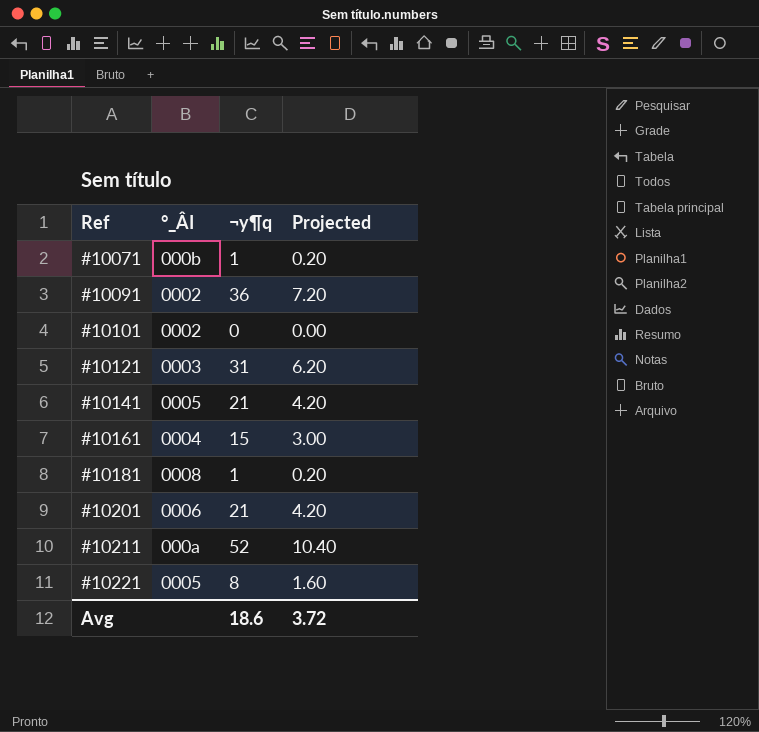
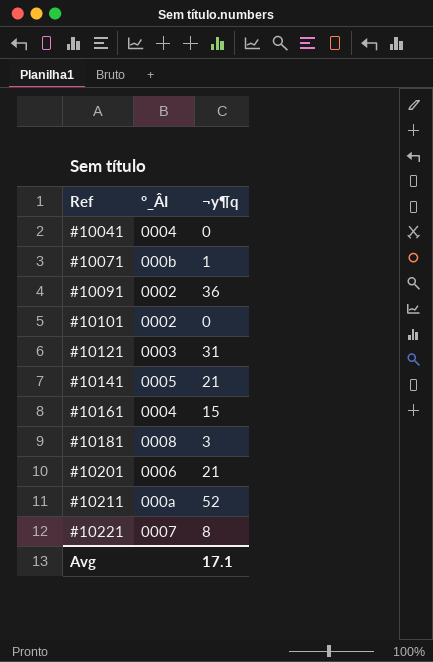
column Projected | formula: [¬y¶q] * 0.2 -> none
row #10041: none -> 0004 | 0
#10181 | ¬y¶q: 1 -> 3
#10221 | °_ÂI: 0005 -> 0007
Avg | ¬y¶q: 18.6 -> 17.1

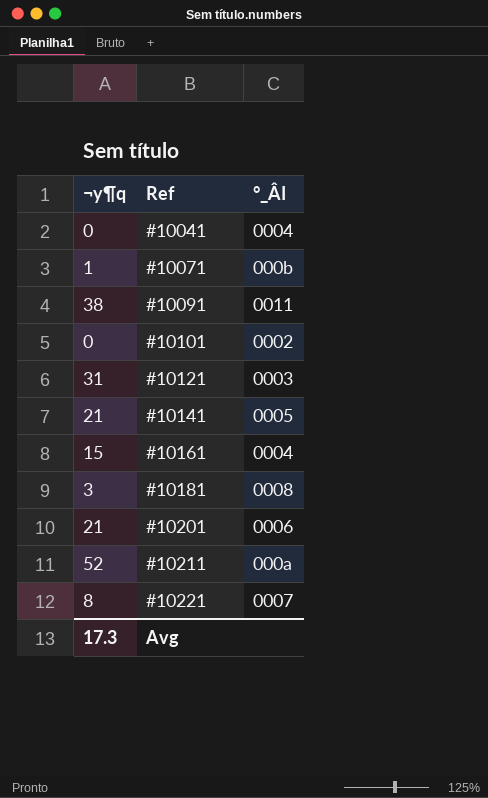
column ¬y¶q | position: 3 -> 1
#10091 | ¬y¶q: 36 -> 38
#10091 | °_ÂI: 0002 -> 0011
Avg | ¬y¶q: 17.1 -> 17.3

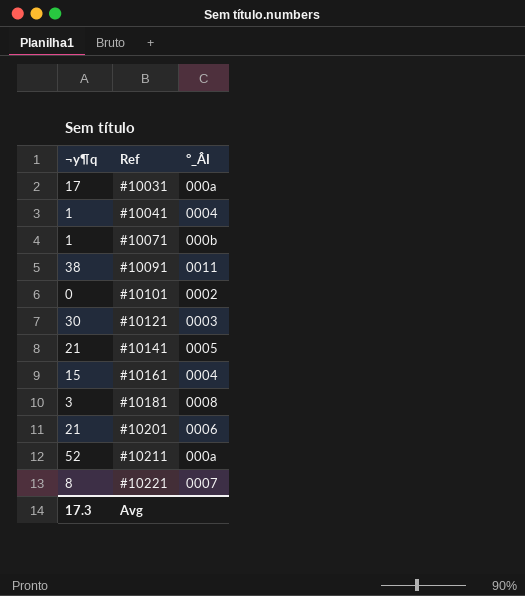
row #10031: none -> 17 | 000a
#10041 | ¬y¶q: 0 -> 1
#10121 | ¬y¶q: 31 -> 30

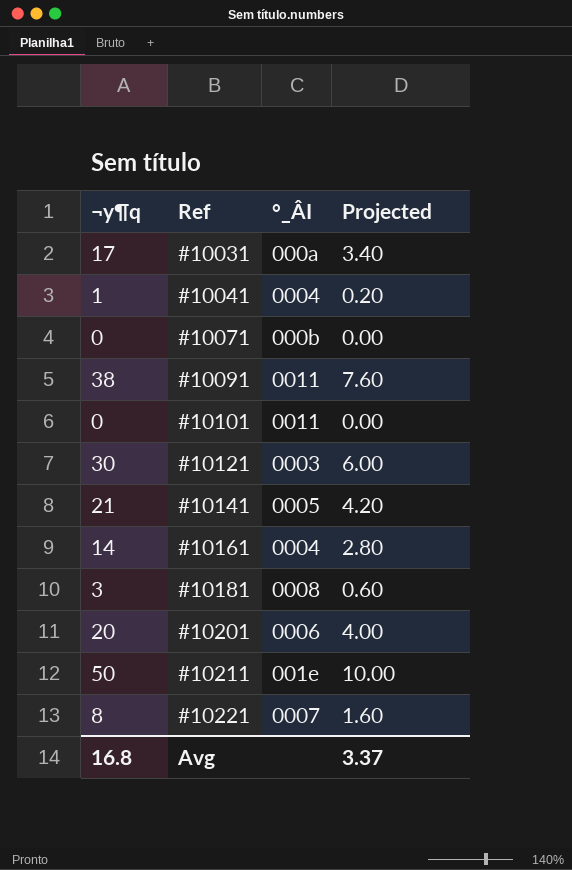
column Projected | formula: none -> [¬y¶q] * 0.2
#10071 | ¬y¶q: 1 -> 0
#10101 | °_ÂI: 0002 -> 0011
#10161 | ¬y¶q: 15 -> 14
#10201 | ¬y¶q: 21 -> 20
#10211 | ¬y¶q: 52 -> 50
#10211 | °_ÂI: 000a -> 001e
Avg | ¬y¶q: 17.3 -> 16.8

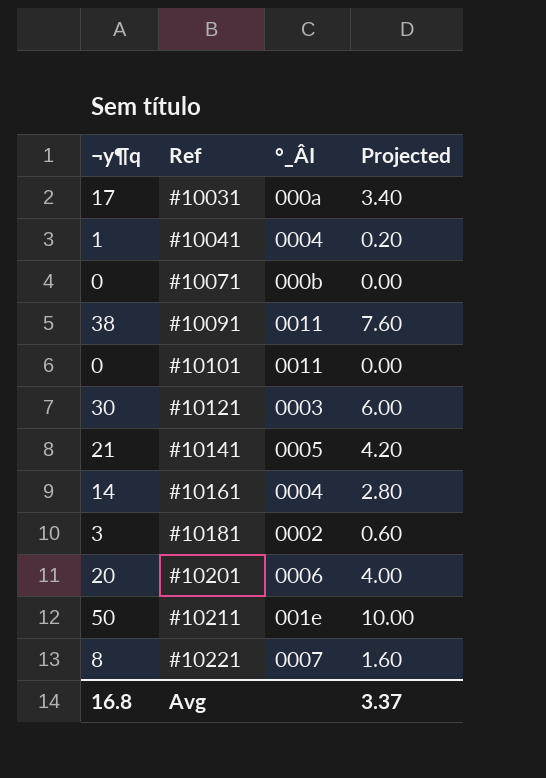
#10181 | °_ÂI: 0008 -> 0002

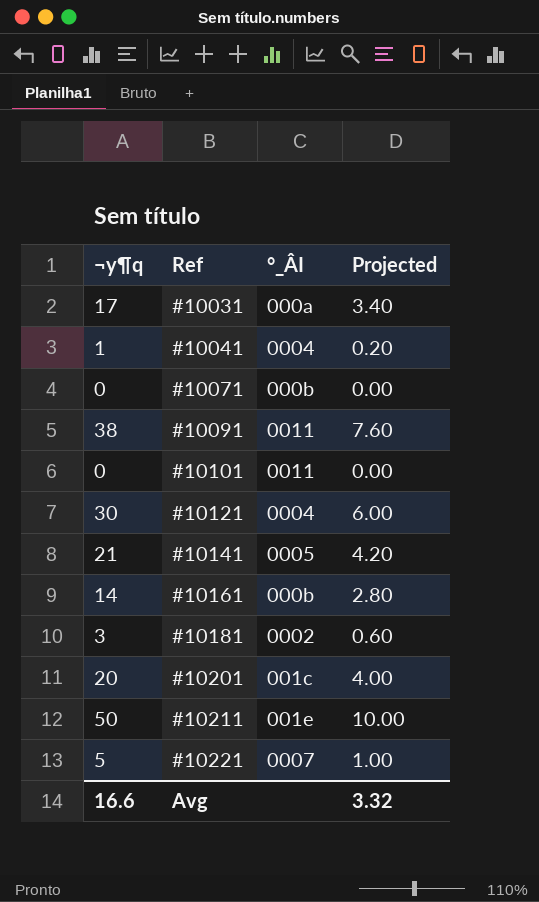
#10121 | °_ÂI: 0003 -> 0004
#10161 | °_ÂI: 0004 -> 000b
#10201 | °_ÂI: 0006 -> 001c
#10221 | ¬y¶q: 8 -> 5
#10221 | Projected: 1.60 -> 1.00
Avg | ¬y¶q: 16.8 -> 16.6
Avg | Projected: 3.37 -> 3.32

